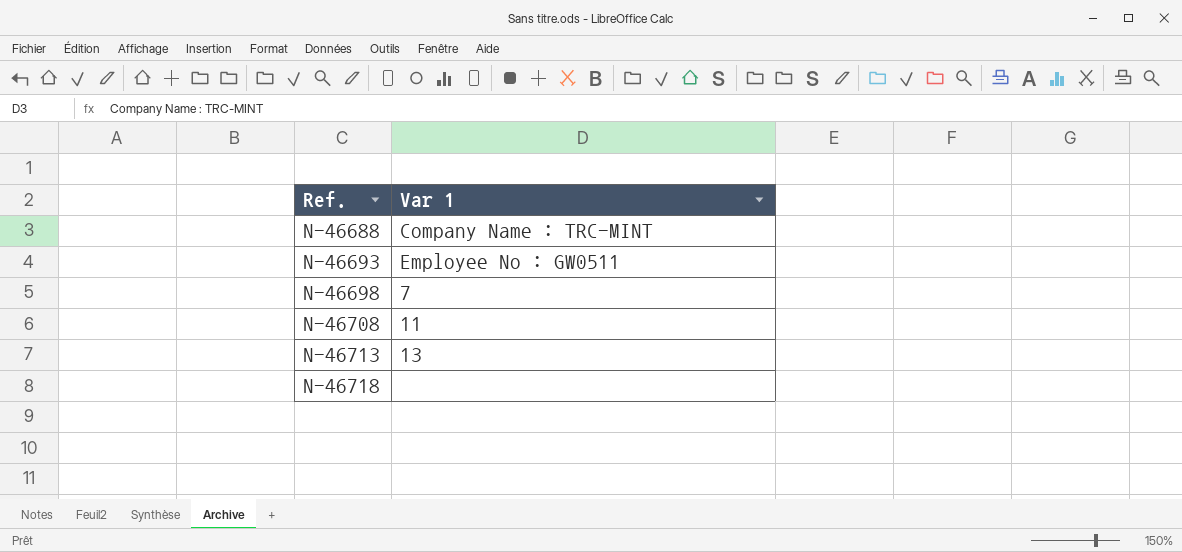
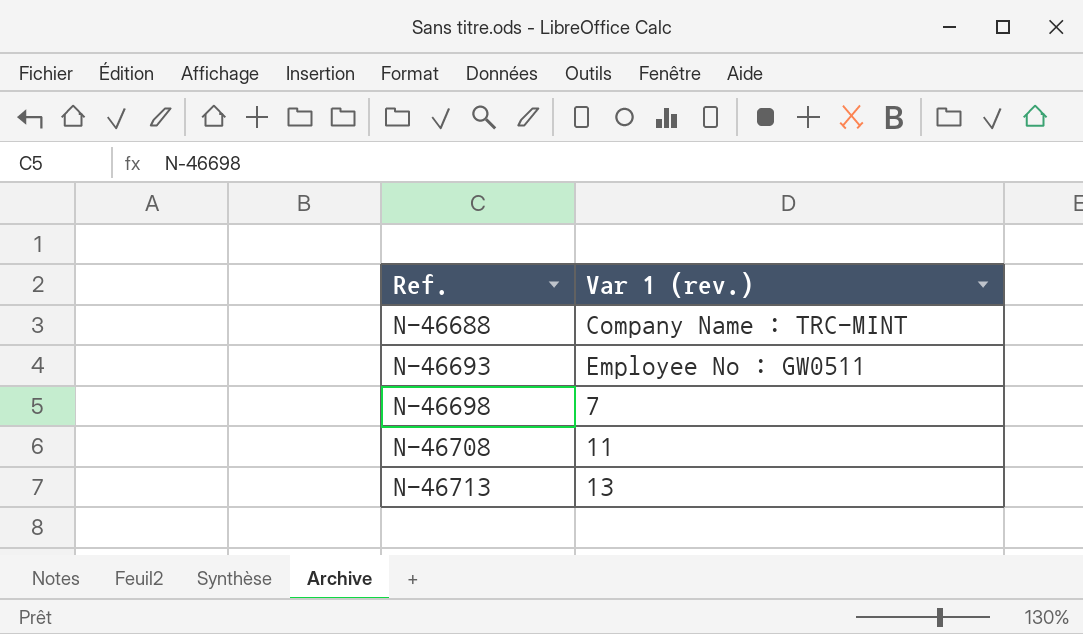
column name: Var 1 -> Var 1 (rev.)
row N-46718: none -> none

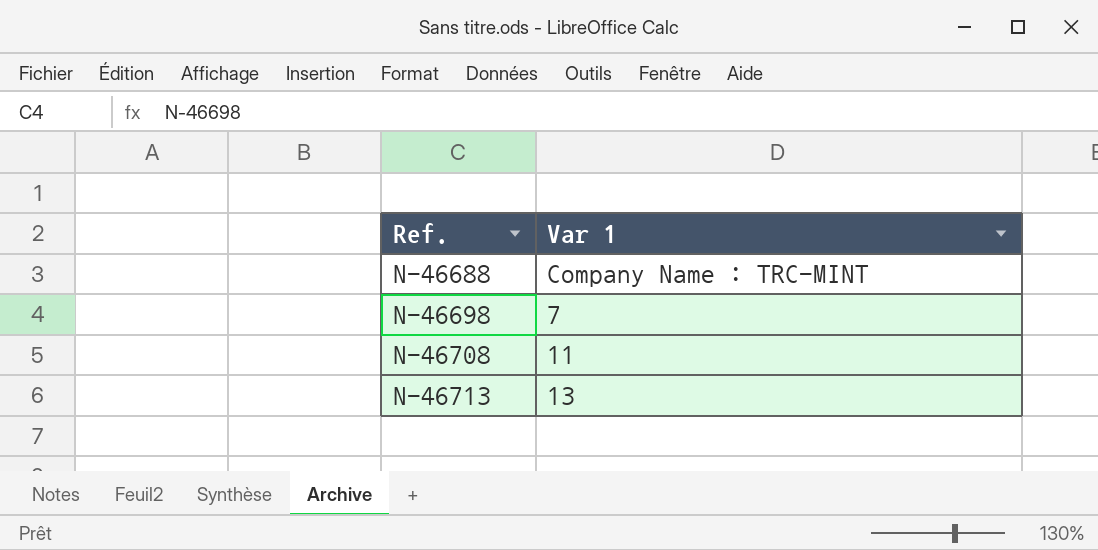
column name: Var 1 (rev.) -> Var 1
row N-46693: Employee No : GW0511 -> none

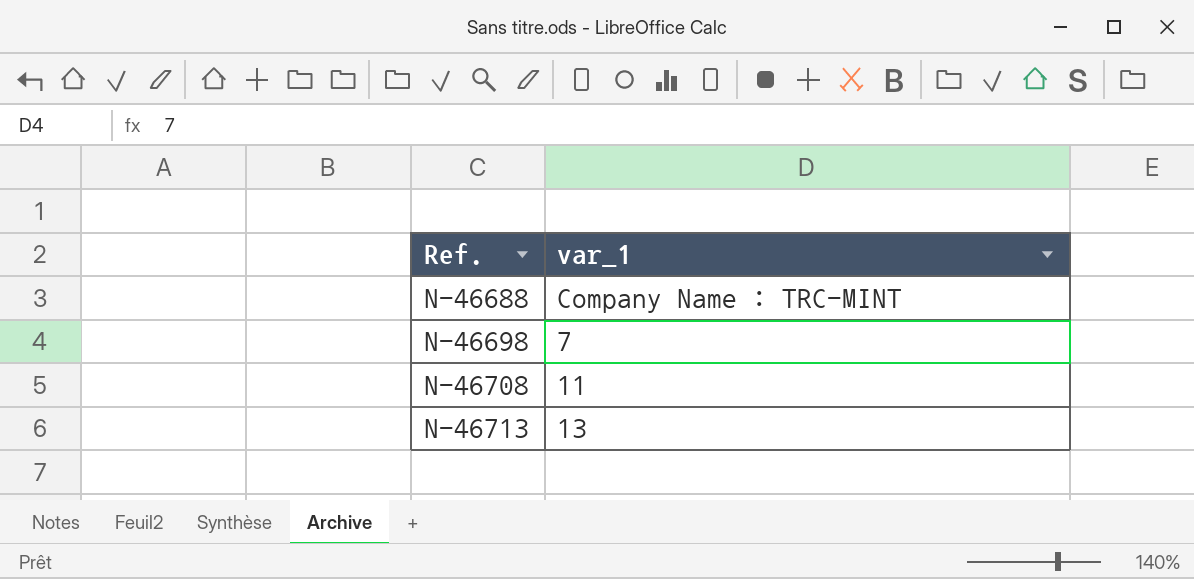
column name: Var 1 -> var_1

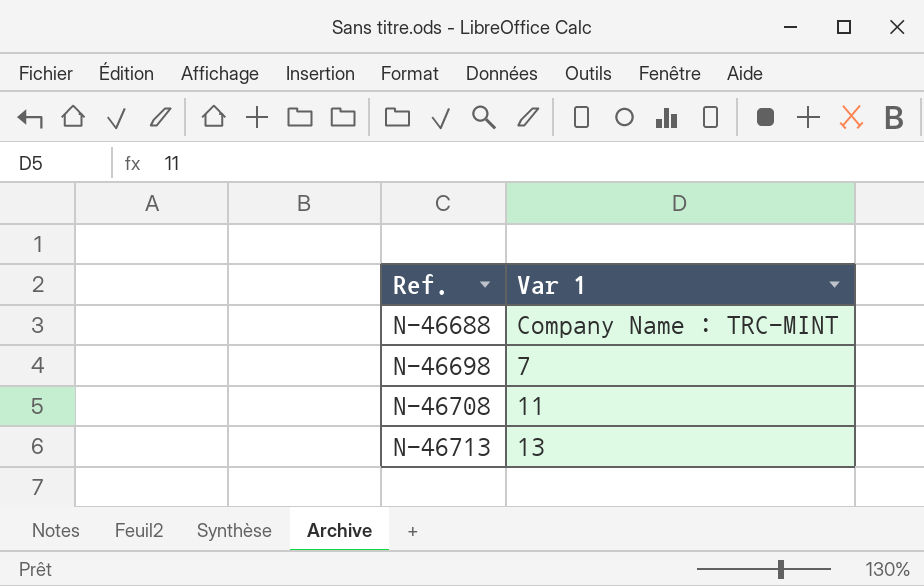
column name: var_1 -> Var 1

